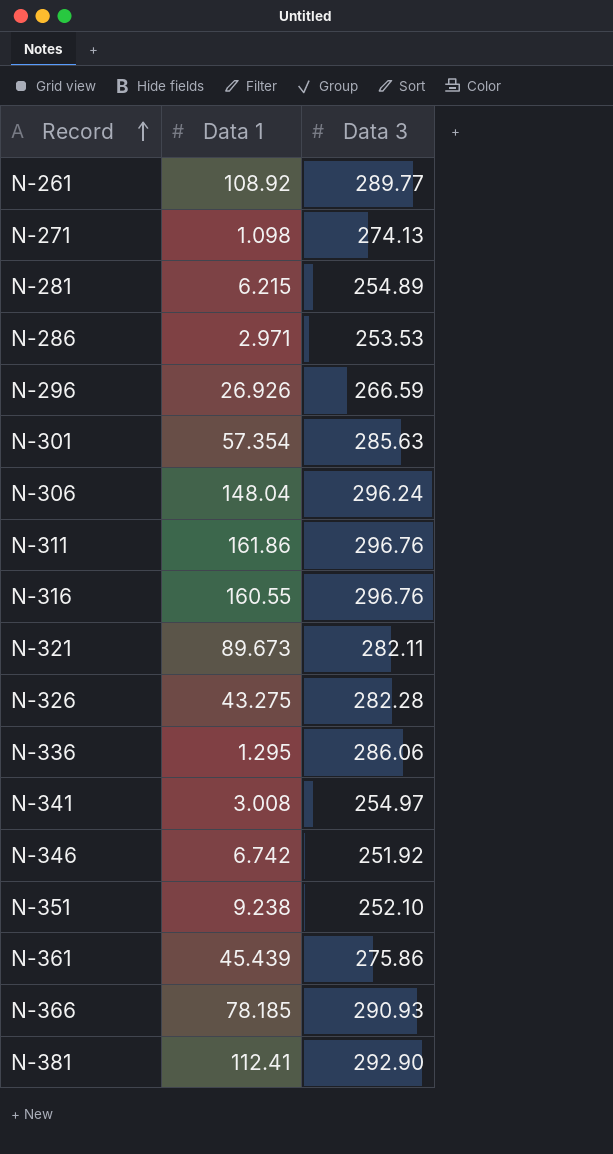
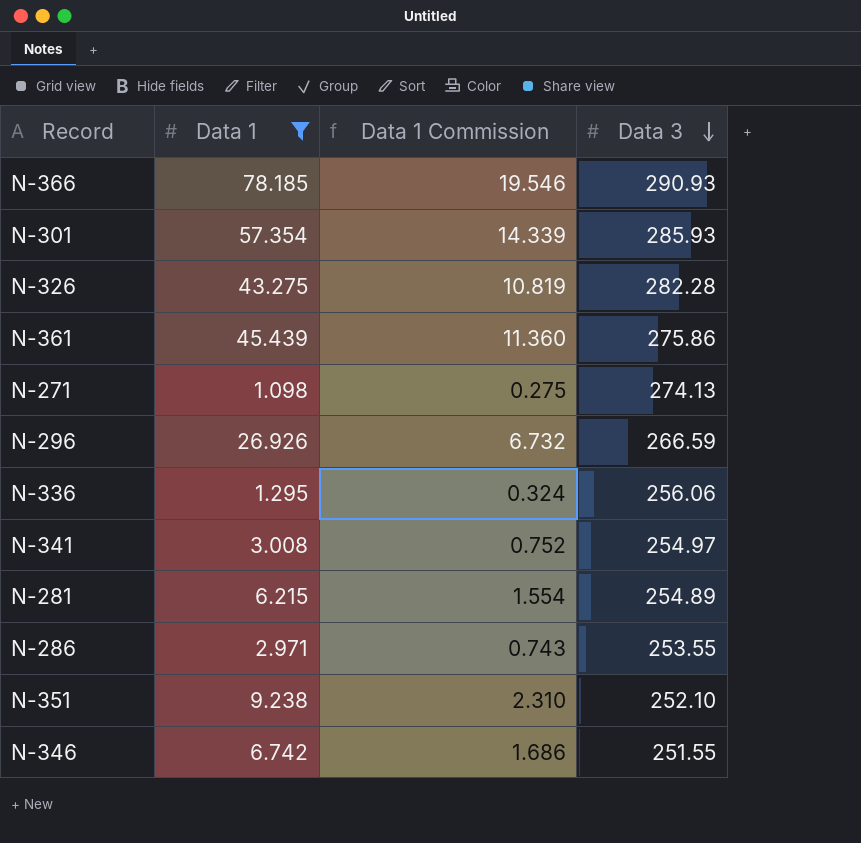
filter: none -> Data 1 <= 78.185
row order: Record ascending -> Data 3 descending
column Data 1 Commission | formula: none -> [Data 1] * 0.25
N-301 | Data 3: 285.63 -> 285.93
N-336 | Data 3: 286.06 -> 256.06
N-286 | Data 3: 253.53 -> 253.55
N-346 | Data 3: 251.92 -> 251.55

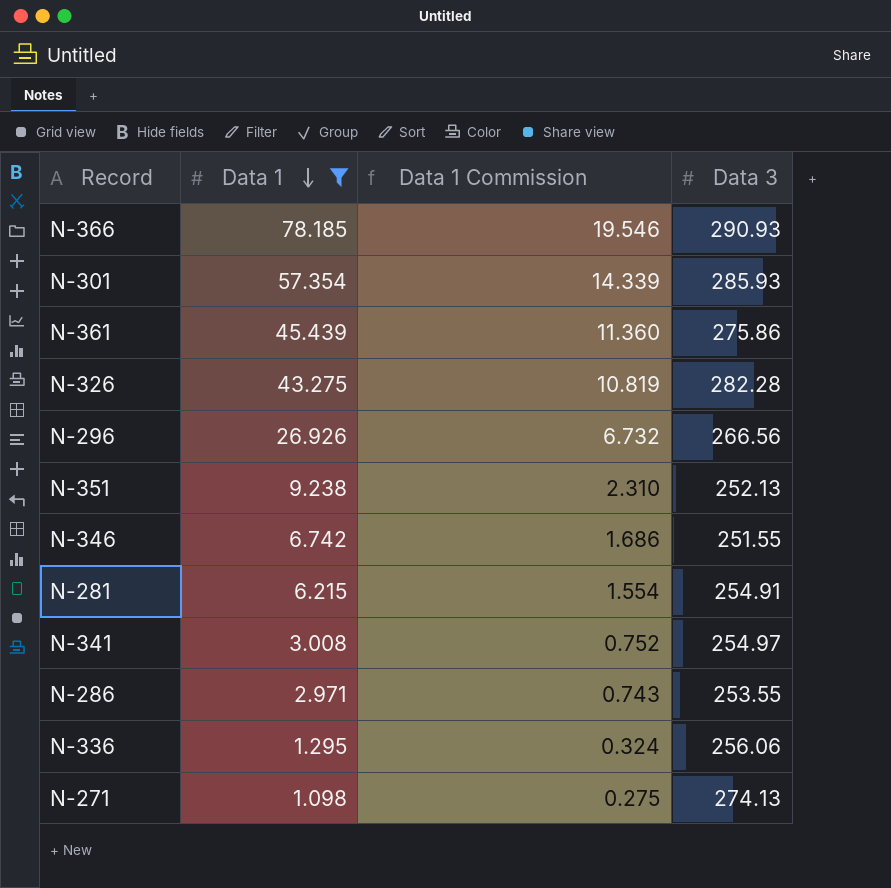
row order: Data 3 descending -> Data 1 descending
N-296 | Data 3: 266.59 -> 266.56
N-351 | Data 3: 252.10 -> 252.13
N-281 | Data 3: 254.89 -> 254.91

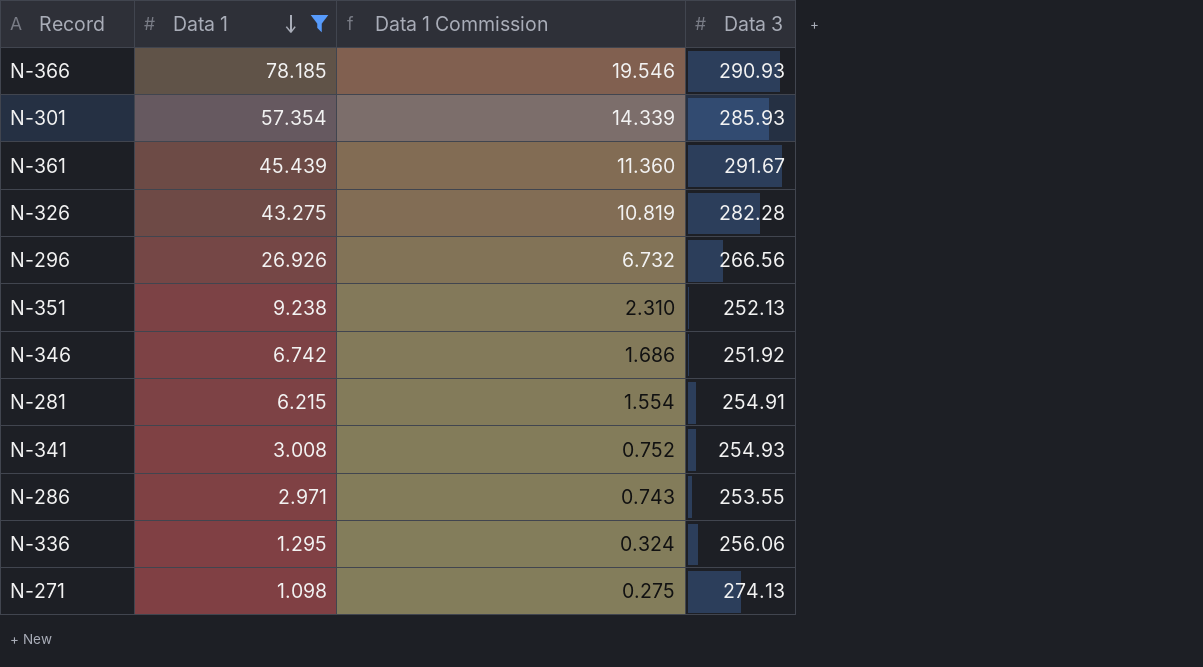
N-361 | Data 3: 275.86 -> 291.67
N-346 | Data 3: 251.55 -> 251.92
N-341 | Data 3: 254.97 -> 254.93

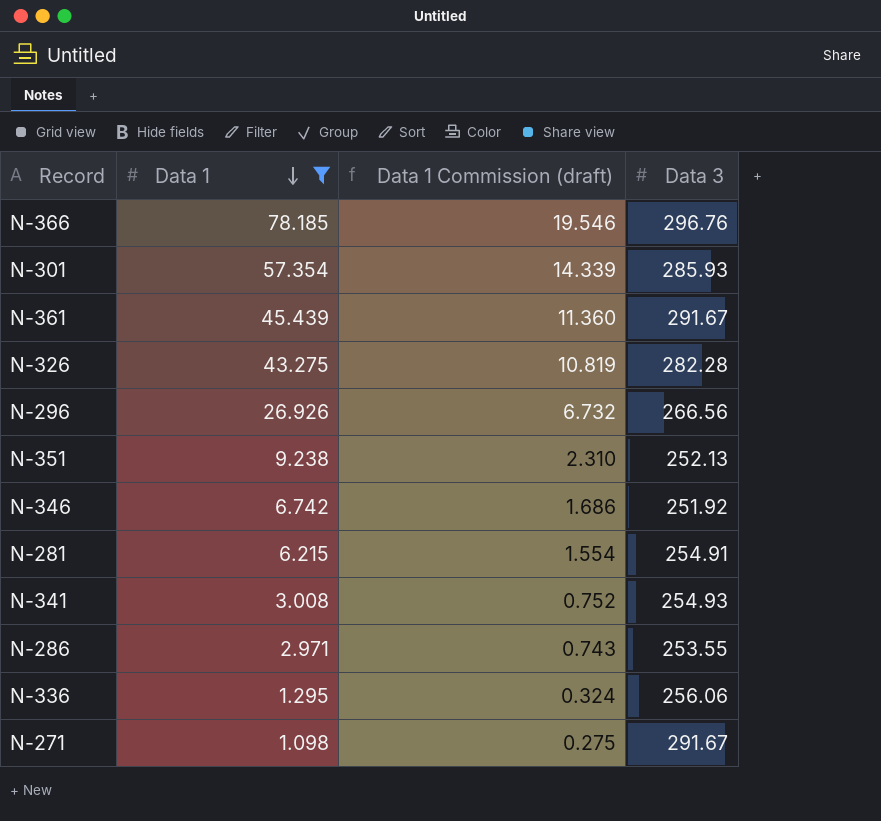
column name: Data 1 Commission -> Data 1 Commission (draft)
N-366 | Data 3: 290.93 -> 296.76
N-271 | Data 3: 274.13 -> 291.67

